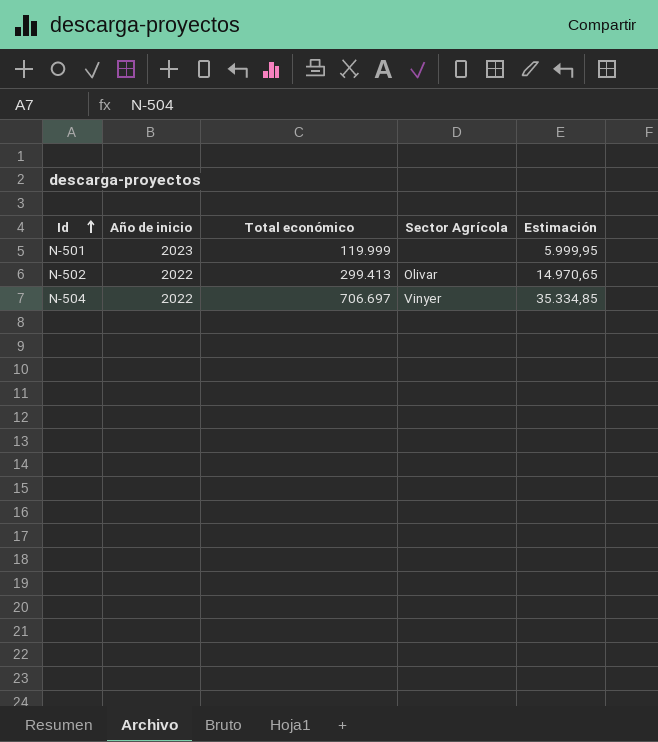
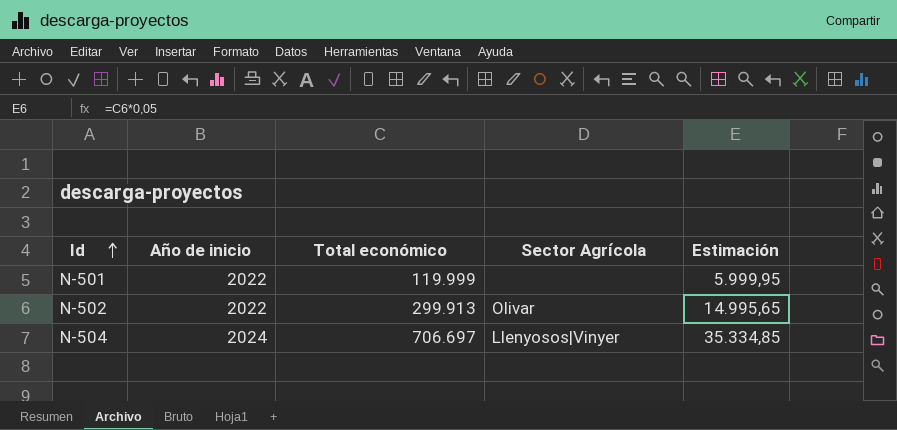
N-501 | Año de inicio: 2023 -> 2022
N-502 | Total económico: 299.413 -> 299.913
N-502 | Estimación: 14.970,65 -> 14.995,65
N-504 | Año de inicio: 2022 -> 2024
N-504 | Sector Agrícola: Vinyer -> Llenyosos|Vinyer

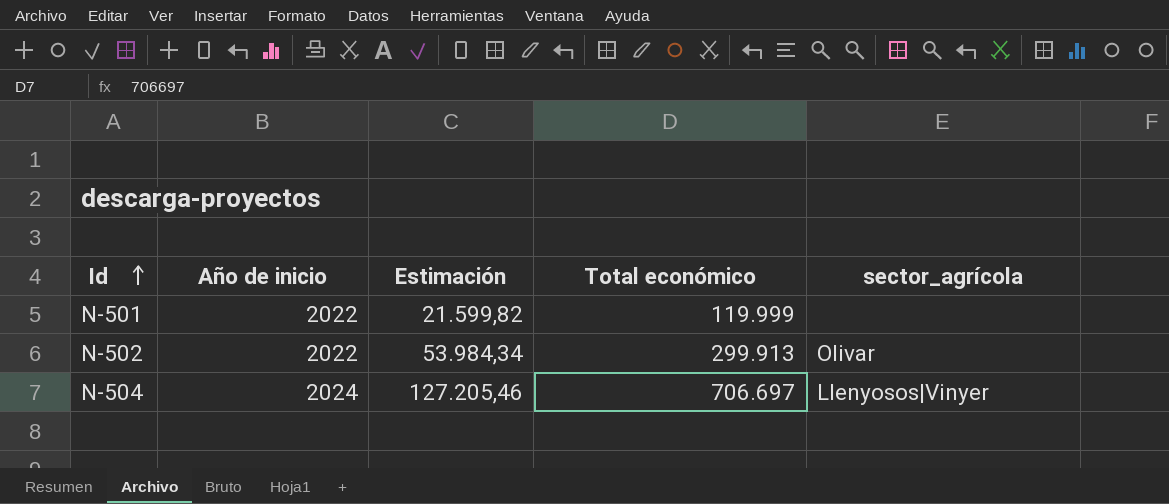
column Estimación | formula: [Total económico] * 0,05 -> [Total económico] * 0,18
column Estimación | position: 5 -> 3
column name: Sector Agrícola -> sector_agrícola

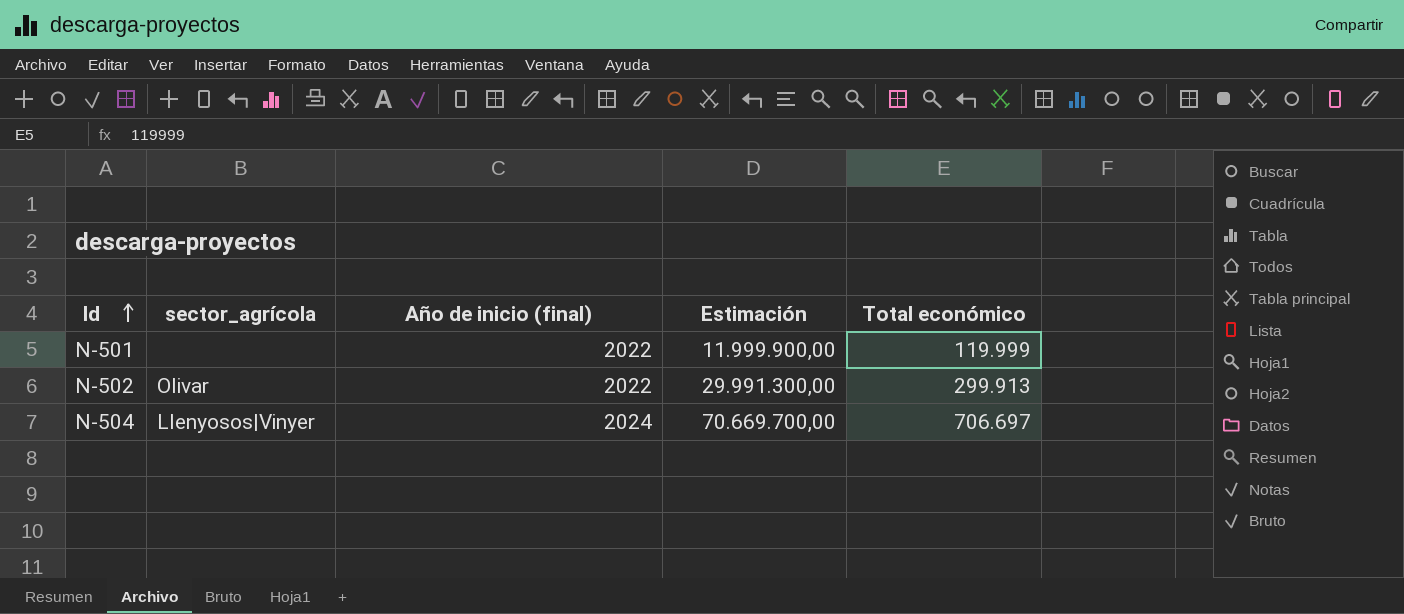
column sector_agrícola | position: 5 -> 2
column name: Año de inicio -> Año de inicio (final)
column Estimación | formula: [Total económico] * 0,18 -> [Total económico] * 100

